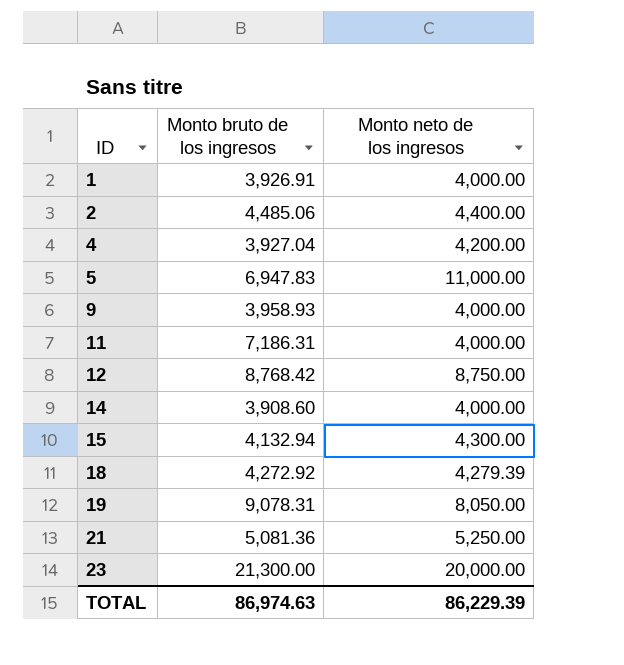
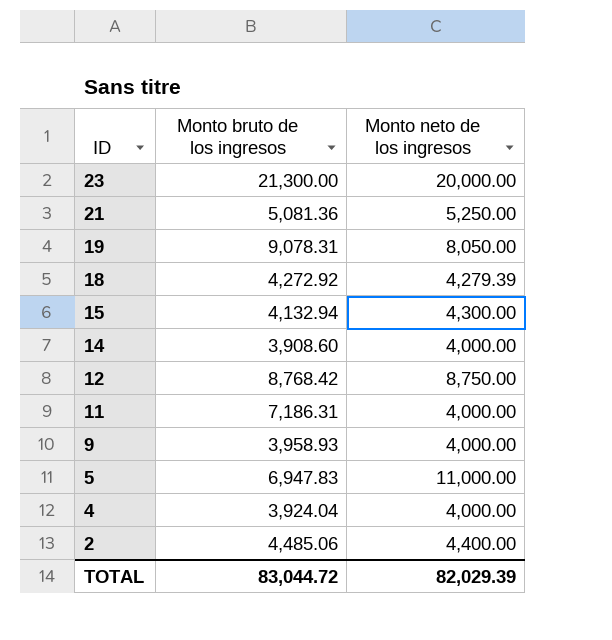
row order: ID ascending -> ID descending
row 1: 3,926.91 | 4,000.00 -> none
4 | Monto bruto de los ingresos: 3,927.04 -> 3,924.04
4 | Monto neto de los ingresos: 4,200.00 -> 4,000.00
TOTAL | Monto bruto de los ingresos: 86,974.63 -> 83,044.72
TOTAL | Monto neto de los ingresos: 86,229.39 -> 82,029.39

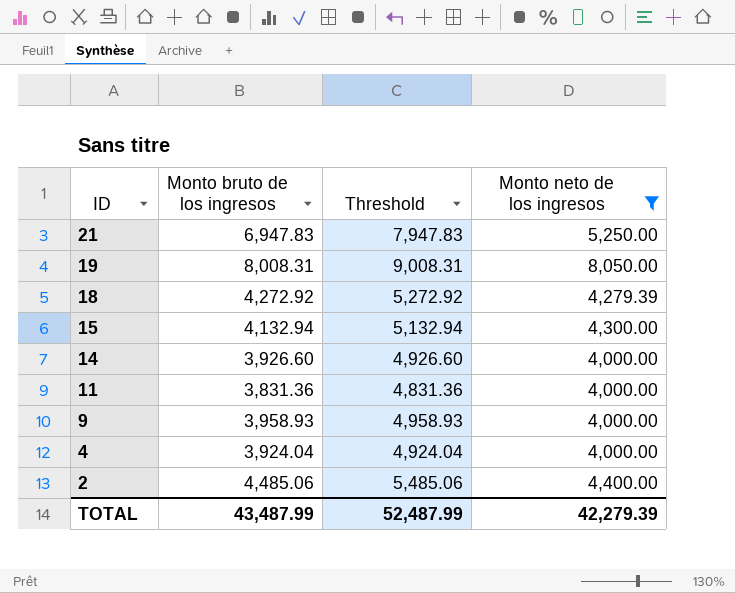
filter: none -> Monto neto de los ingresos <= 8,050.00
column Threshold | formula: none -> [Monto bruto de los ingresos] + 1000
21 | Monto bruto de los ingresos: 5,081.36 -> 6,947.83
19 | Monto bruto de los ingresos: 9,078.31 -> 8,008.31
14 | Monto bruto de los ingresos: 3,908.60 -> 3,926.60
11 | Monto bruto de los ingresos: 7,186.31 -> 3,831.36
TOTAL | Monto bruto de los ingresos: 83,044.72 -> 43,487.99
TOTAL | Monto neto de los ingresos: 82,029.39 -> 42,279.39

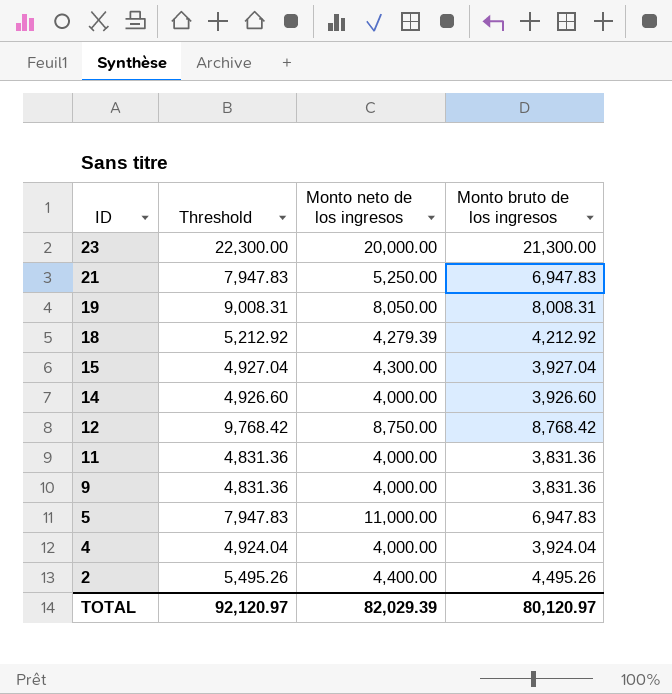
filter: Monto neto de los ingresos <= 8,050.00 -> none
column Monto bruto de los ingresos | position: 2 -> 4
18 | Threshold: 5,272.92 -> 5,212.92
18 | Monto bruto de los ingresos: 4,272.92 -> 4,212.92
15 | Threshold: 5,132.94 -> 4,927.04
15 | Monto bruto de los ingresos: 4,132.94 -> 3,927.04
9 | Threshold: 4,958.93 -> 4,831.36
9 | Monto bruto de los ingresos: 3,958.93 -> 3,831.36
2 | Threshold: 5,485.06 -> 5,495.26
2 | Monto bruto de los ingresos: 4,485.06 -> 4,495.26
TOTAL | Threshold: 52,487.99 -> 92,120.97
TOTAL | Monto neto de los ingresos: 42,279.39 -> 82,029.39
TOTAL | Monto bruto de los ingresos: 43,487.99 -> 80,120.97

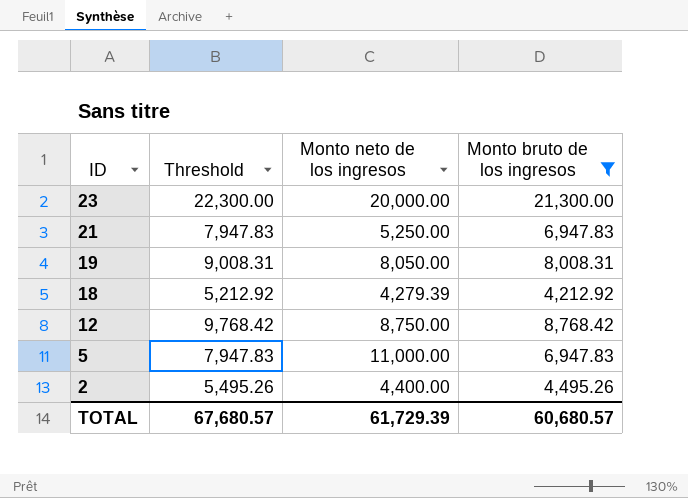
filter: none -> Monto bruto de los ingresos >= 4,212.92
TOTAL | Threshold: 92,120.97 -> 67,680.57
TOTAL | Monto neto de los ingresos: 82,029.39 -> 61,729.39
TOTAL | Monto bruto de los ingresos: 80,120.97 -> 60,680.57

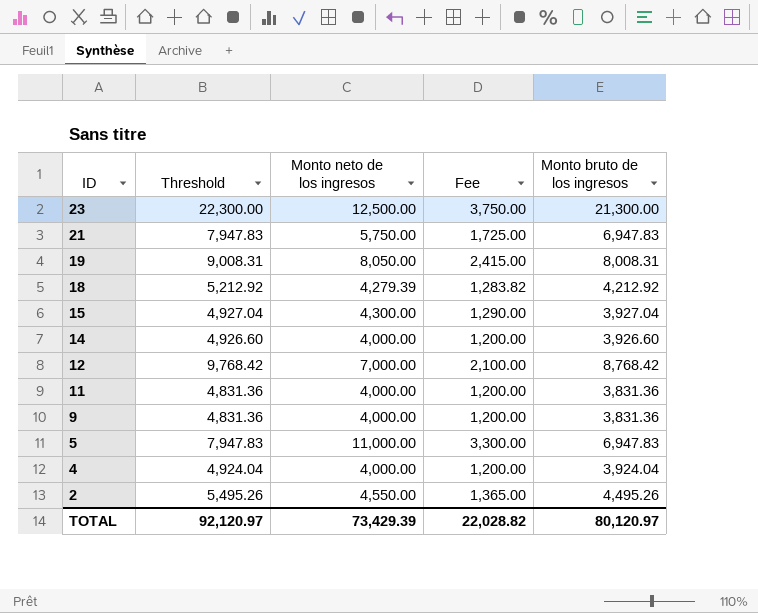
filter: Monto bruto de los ingresos >= 4,212.92 -> none
column Fee | formula: none -> [Monto neto de los ingresos] * 0.3
23 | Monto neto de los ingresos: 20,000.00 -> 12,500.00
21 | Monto neto de los ingresos: 5,250.00 -> 5,750.00
12 | Monto neto de los ingresos: 8,750.00 -> 7,000.00
2 | Monto neto de los ingresos: 4,400.00 -> 4,550.00
TOTAL | Threshold: 67,680.57 -> 92,120.97
TOTAL | Monto neto de los ingresos: 61,729.39 -> 73,429.39
TOTAL | Monto bruto de los ingresos: 60,680.57 -> 80,120.97

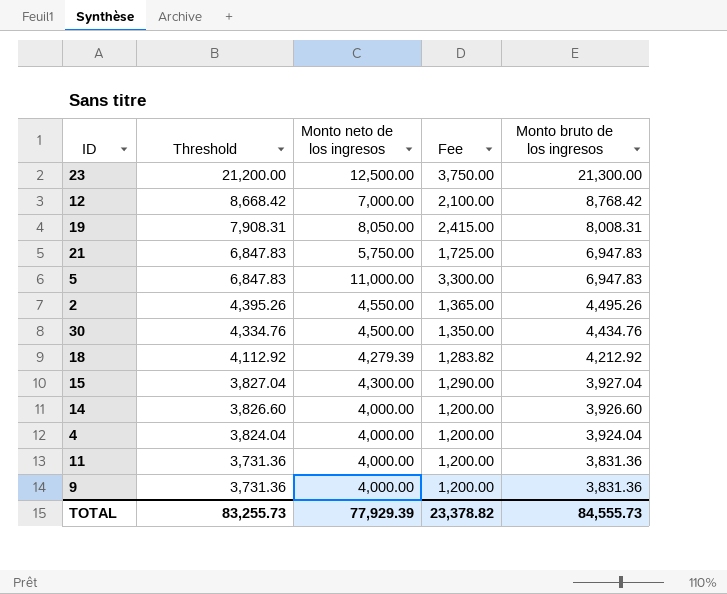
row order: ID descending -> Threshold descending
column Threshold | formula: [Monto bruto de los ingresos] + 1000 -> [Monto bruto de los ingresos] - 100
row 30: none -> 4,334.76 | 4,500.00 | 1,350.00 | 4,434.76
TOTAL | Threshold: 92,120.97 -> 83,255.73
TOTAL | Monto neto de los ingresos: 73,429.39 -> 77,929.39
TOTAL | Fee: 22,028.82 -> 23,378.82
TOTAL | Monto bruto de los ingresos: 80,120.97 -> 84,555.73

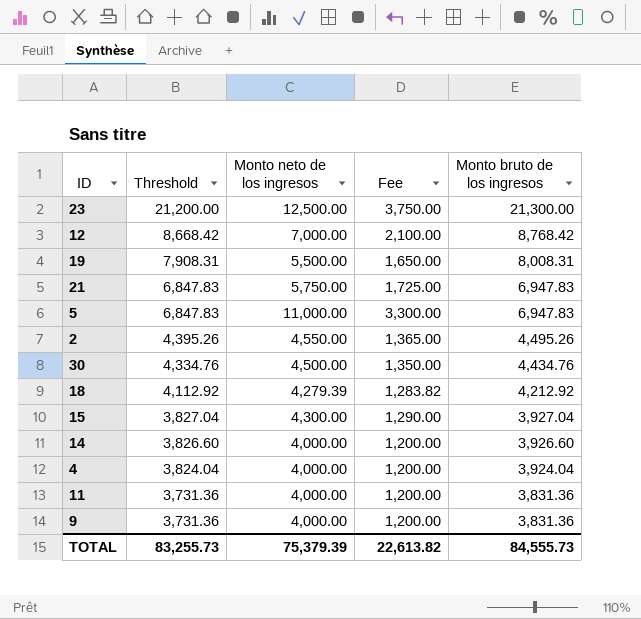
19 | Monto neto de los ingresos: 8,050.00 -> 5,500.00
19 | Fee: 2,415.00 -> 1,650.00
TOTAL | Monto neto de los ingresos: 77,929.39 -> 75,379.39
TOTAL | Fee: 23,378.82 -> 22,613.82

